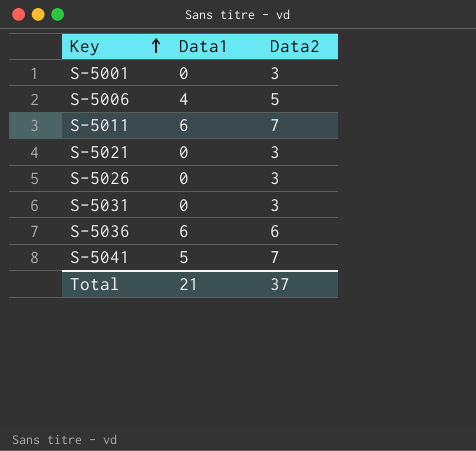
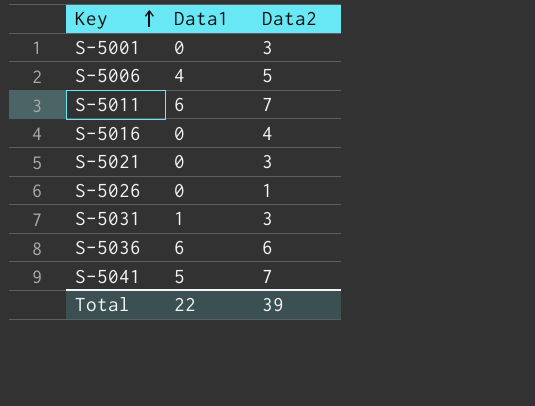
row S-5016: none -> 0 | 4
S-5026 | Data2: 3 -> 1
S-5031 | Data1: 0 -> 1
Total | Data1: 21 -> 22
Total | Data2: 37 -> 39

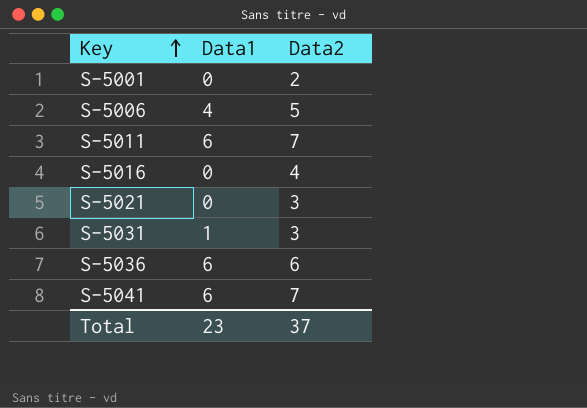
row S-5026: 0 | 1 -> none
S-5001 | Data2: 3 -> 2
S-5041 | Data1: 5 -> 6
Total | Data1: 22 -> 23
Total | Data2: 39 -> 37

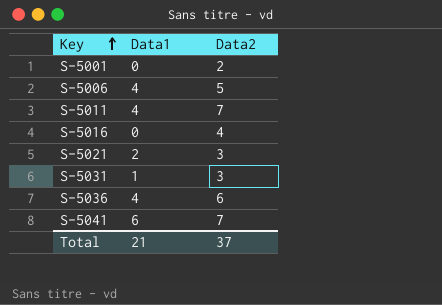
S-5011 | Data1: 6 -> 4
S-5021 | Data1: 0 -> 2
S-5036 | Data1: 6 -> 4
Total | Data1: 23 -> 21

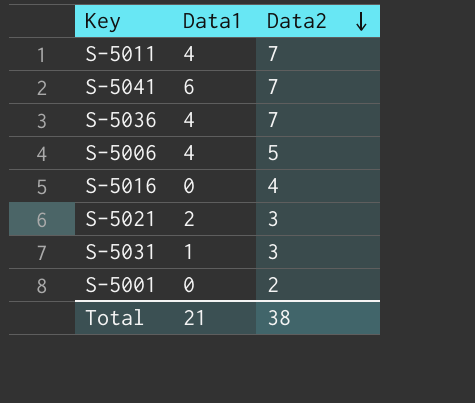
row order: Key ascending -> Data2 descending
S-5036 | Data2: 6 -> 7
Total | Data2: 37 -> 38

